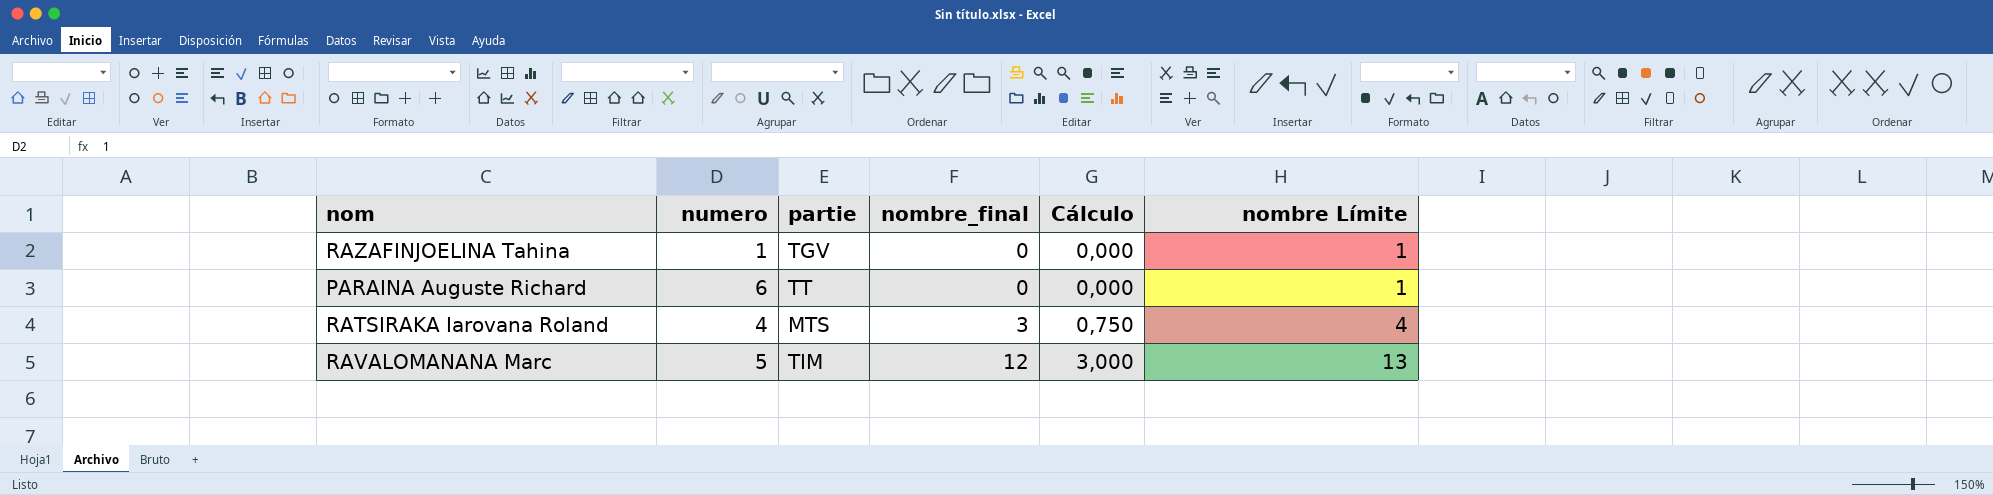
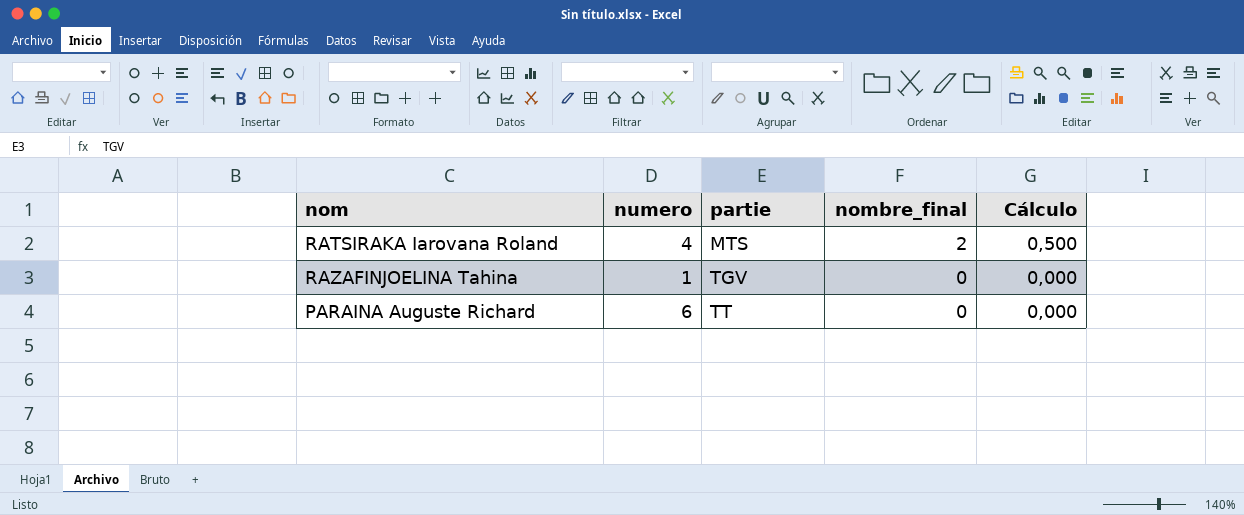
row order: nombre_final ascending -> partie ascending
column nombre Límite | formula: [nombre_final] + 1 -> none
row RAVALOMANANA Marc: 5 | TIM | 12 | 3,000 | 13 -> none
RATSIRAKA Iarovana Roland | nombre_final: 3 -> 2
RATSIRAKA Iarovana Roland | Cálculo: 0,750 -> 0,500

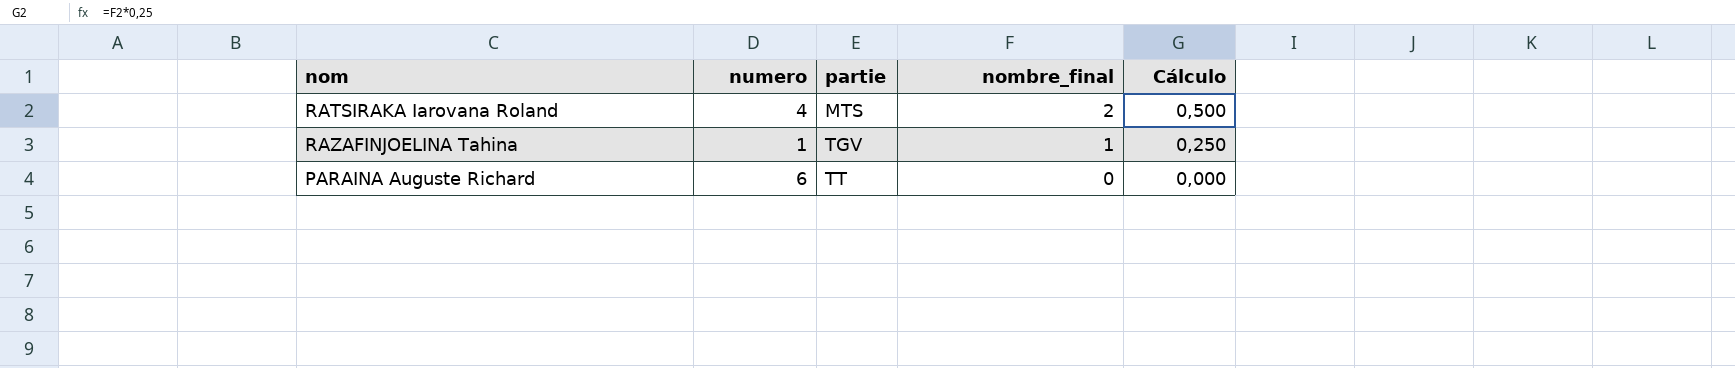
RAZAFINJOELINA Tahina | nombre_final: 0 -> 1
RAZAFINJOELINA Tahina | Cálculo: 0,000 -> 0,250

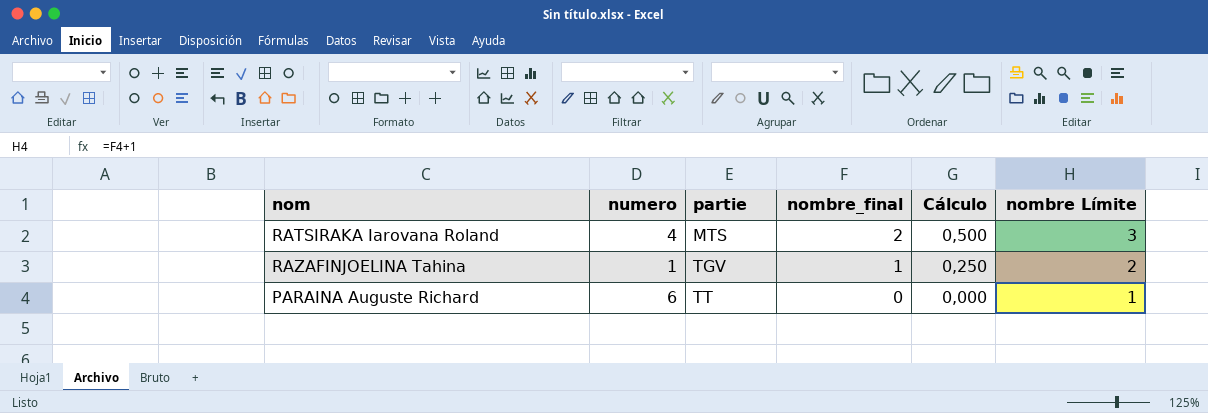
column nombre Límite | formula: none -> [nombre_final] + 1

